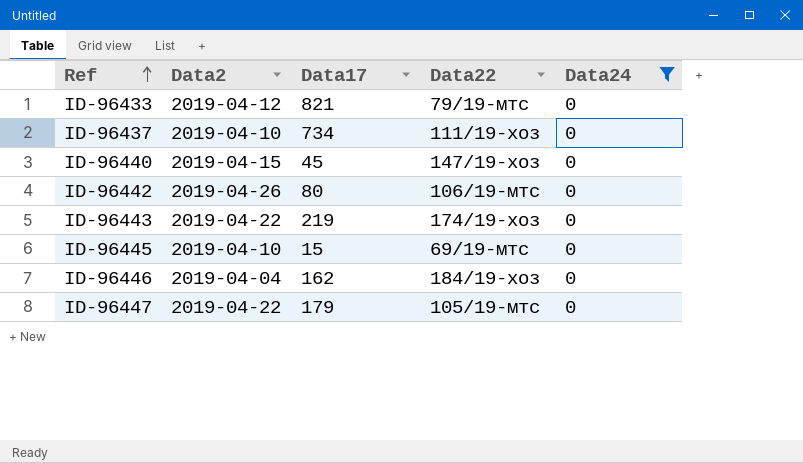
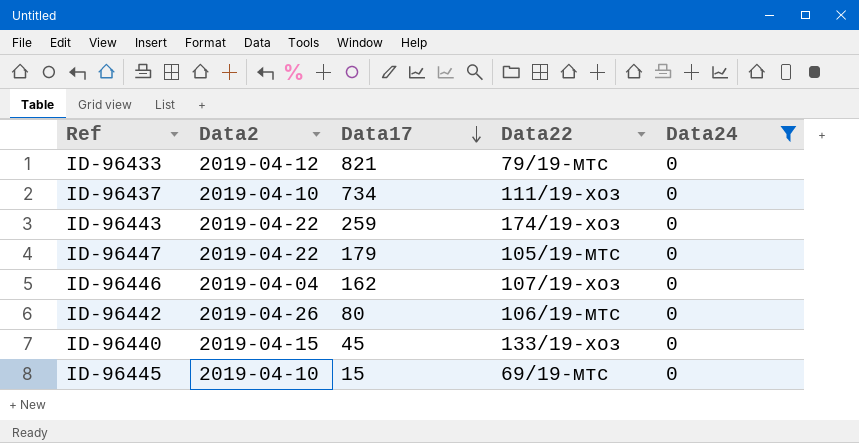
row order: Ref ascending -> Data17 descending
ID-96443 | Data17: 219 -> 259
ID-96446 | Data22: 184/19-хоз -> 107/19-хоз
ID-96440 | Data22: 147/19-хоз -> 133/19-хоз

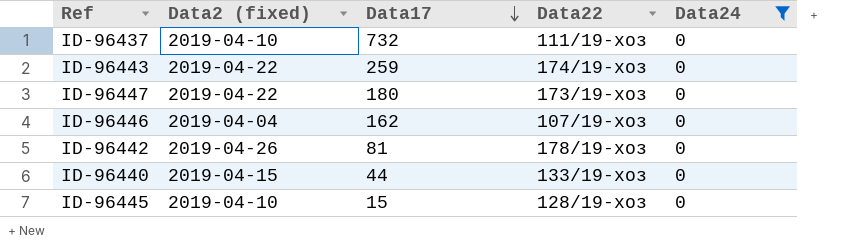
column name: Data2 -> Data2 (fixed)
row ID-96433: 2019-04-12 | 821 | 79/19-мтс | 0 -> none
ID-96437 | Data17: 734 -> 732
ID-96447 | Data17: 179 -> 180
ID-96447 | Data22: 105/19-мтс -> 173/19-хоз
ID-96442 | Data17: 80 -> 81
ID-96442 | Data22: 106/19-мтс -> 178/19-хоз
ID-96440 | Data17: 45 -> 44
ID-96445 | Data22: 69/19-мтс -> 128/19-хоз

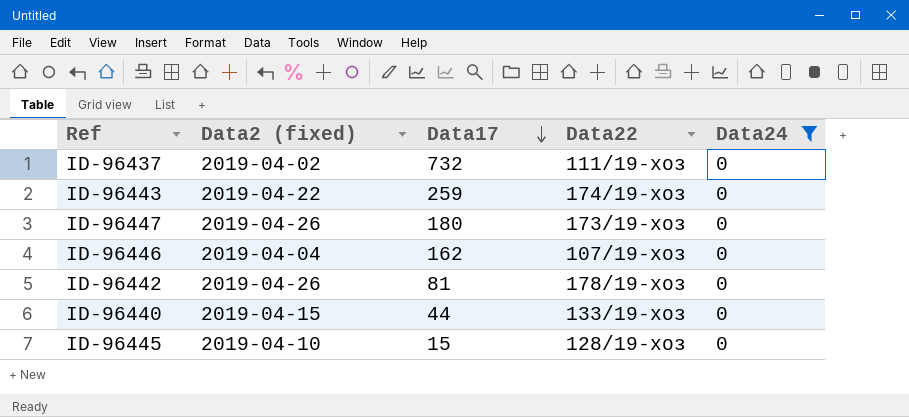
ID-96437 | Data2 (fixed): 2019-04-10 -> 2019-04-02
ID-96447 | Data2 (fixed): 2019-04-22 -> 2019-04-26

